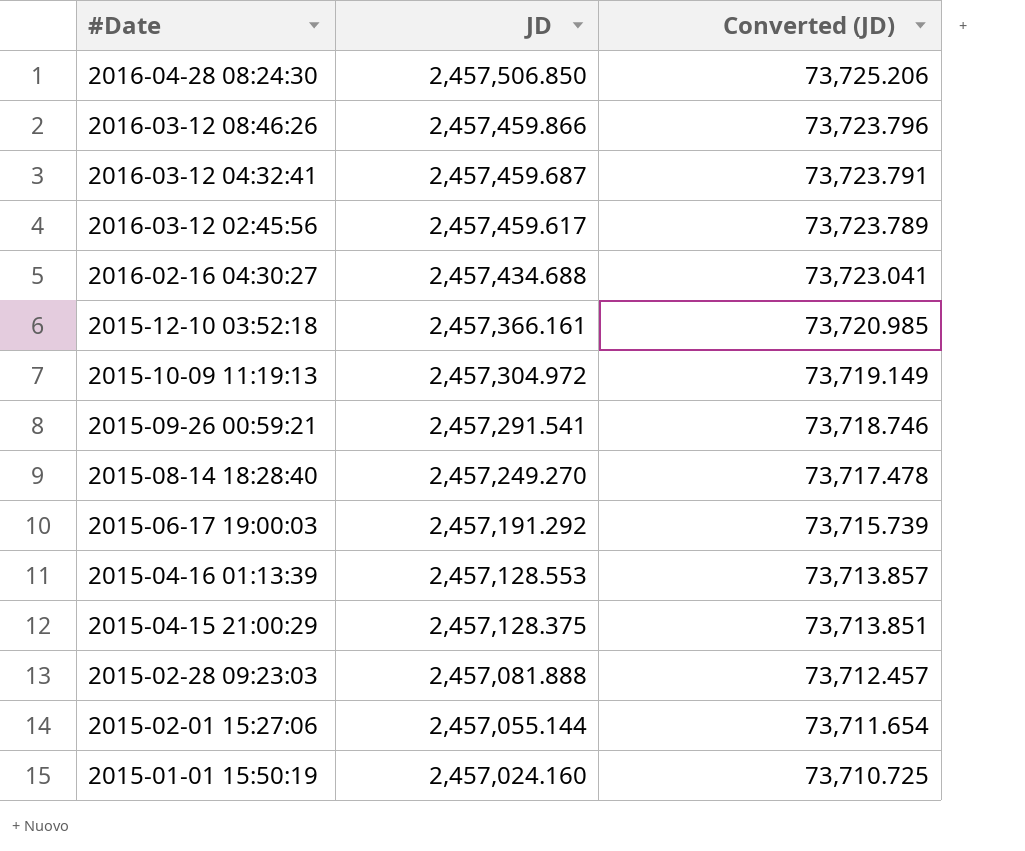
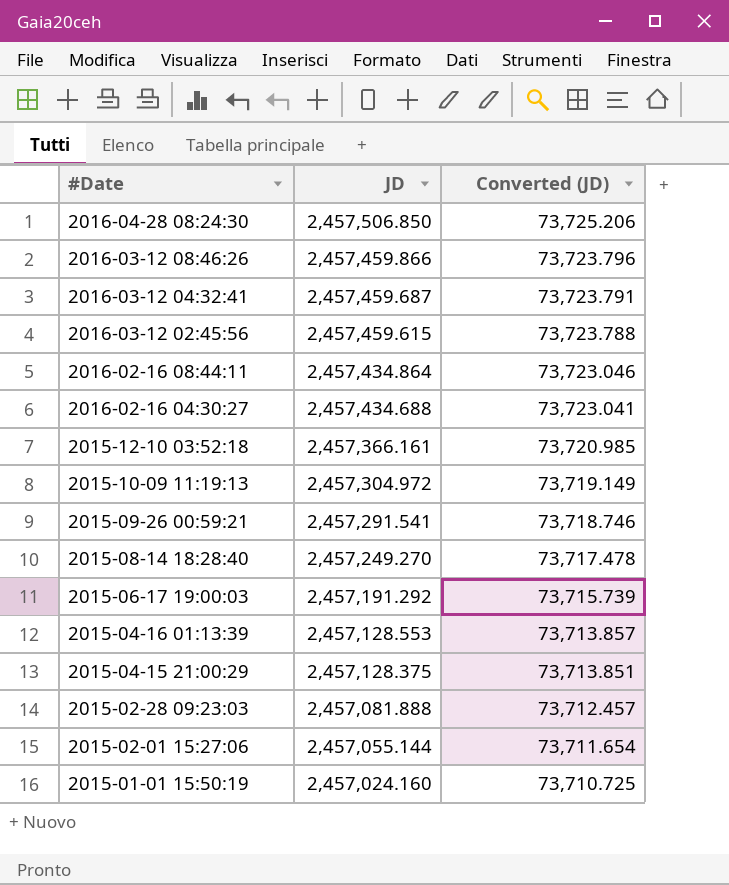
2016-03-12 02:45:56 | JD: 2,457,459.617 -> 2,457,459.615
2016-03-12 02:45:56 | Converted (JD): 73,723.789 -> 73,723.788
row 2016-02-16 08:44:11: none -> 2,457,434.864 | 73,723.046

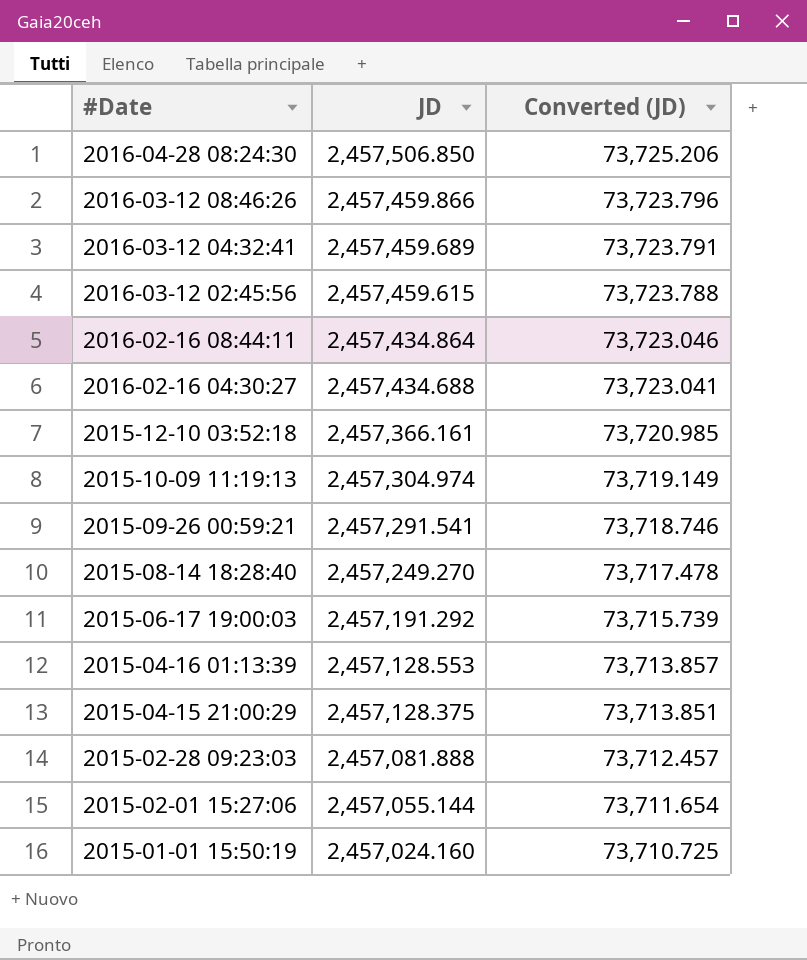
2016-03-12 04:32:41 | JD: 2,457,459.687 -> 2,457,459.689
2015-10-09 11:19:13 | JD: 2,457,304.972 -> 2,457,304.974

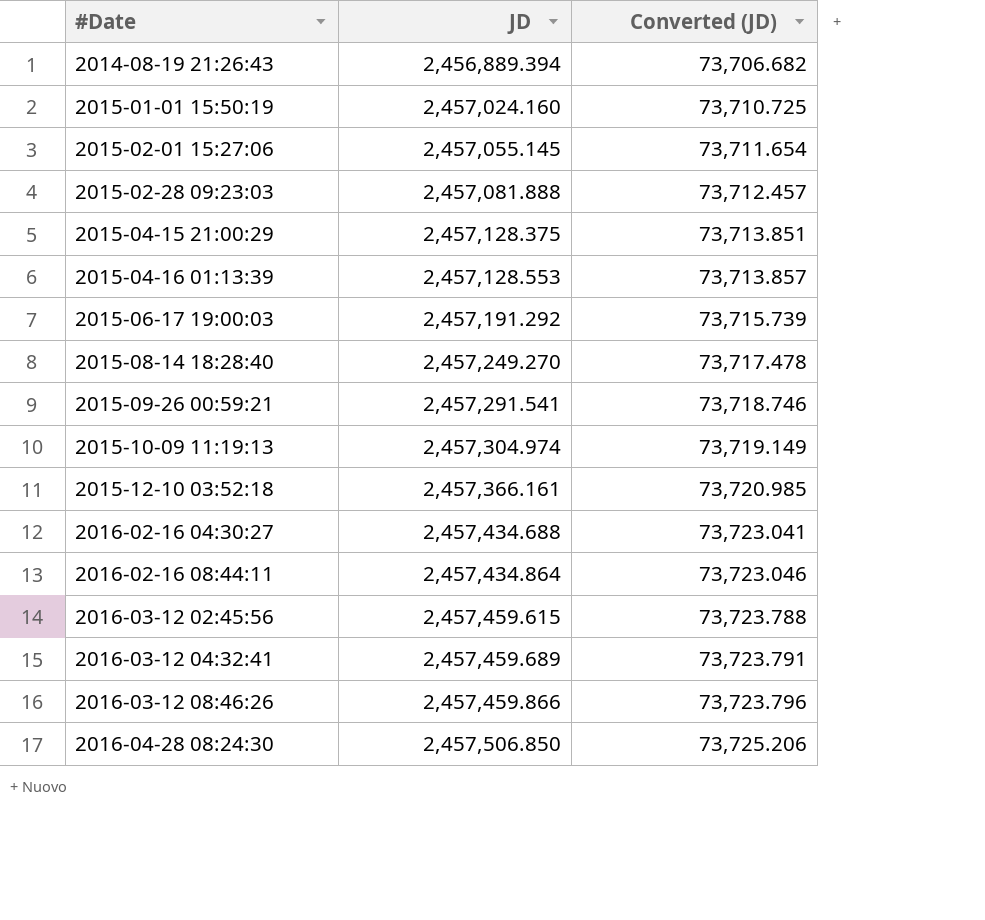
row order: #Date descending -> #Date ascending
row 2014-08-19 21:26:43: none -> 2,456,889.394 | 73,706.682
2015-02-01 15:27:06 | JD: 2,457,055.144 -> 2,457,055.145

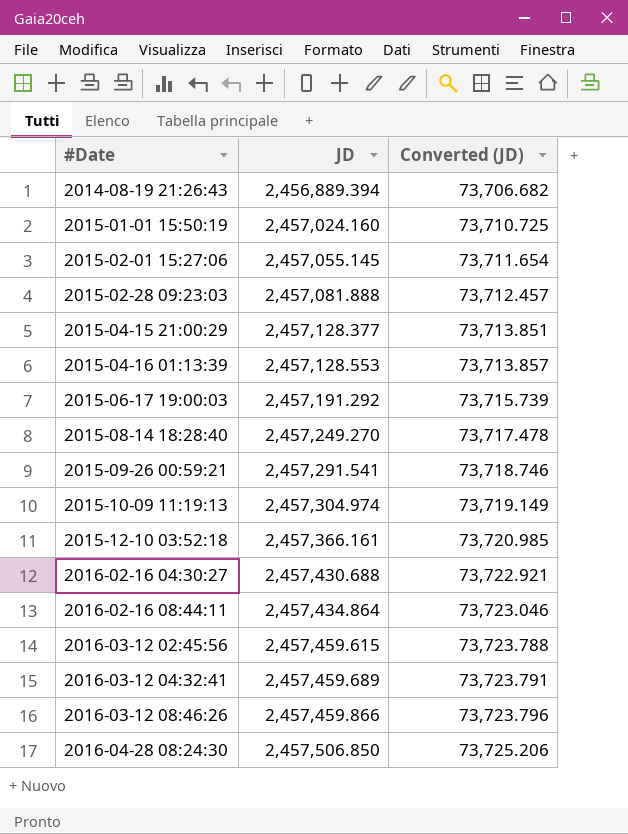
2015-04-15 21:00:29 | JD: 2,457,128.375 -> 2,457,128.377
2016-02-16 04:30:27 | JD: 2,457,434.688 -> 2,457,430.688
2016-02-16 04:30:27 | Converted (JD): 73,723.041 -> 73,722.921

